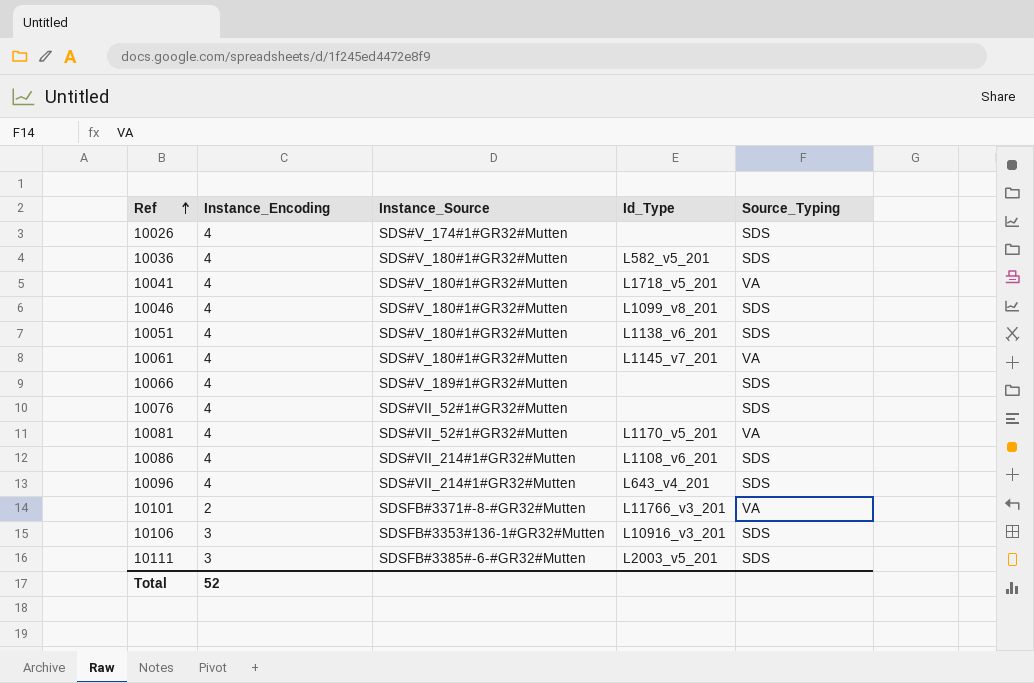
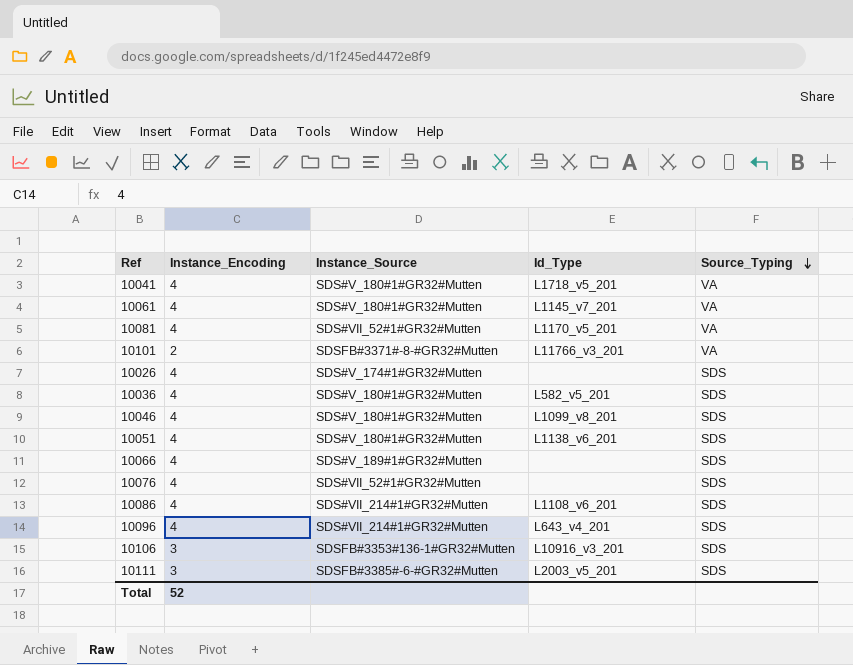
row order: Ref ascending -> Source_Typing descending

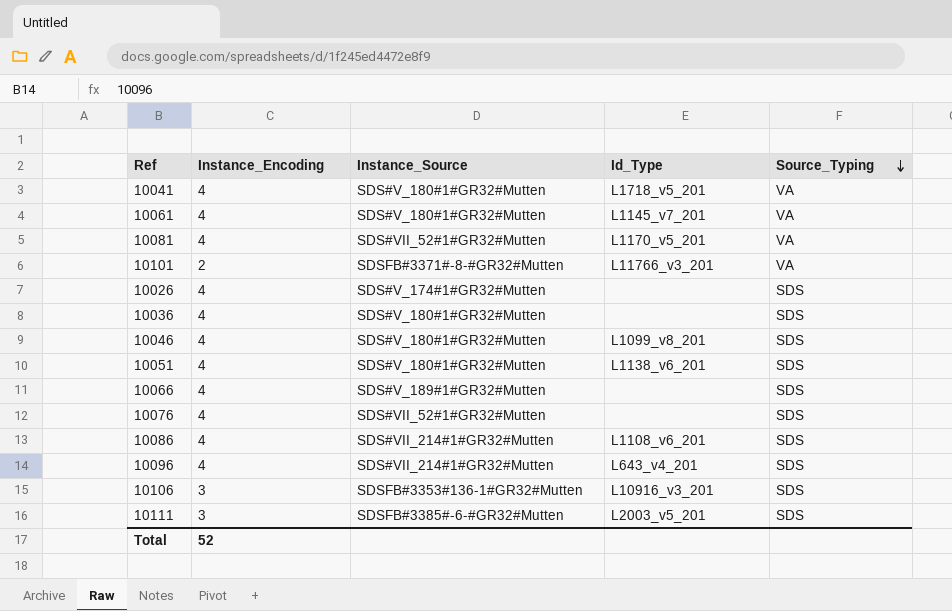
10036 | Id_Type: L582_v5_201 -> none

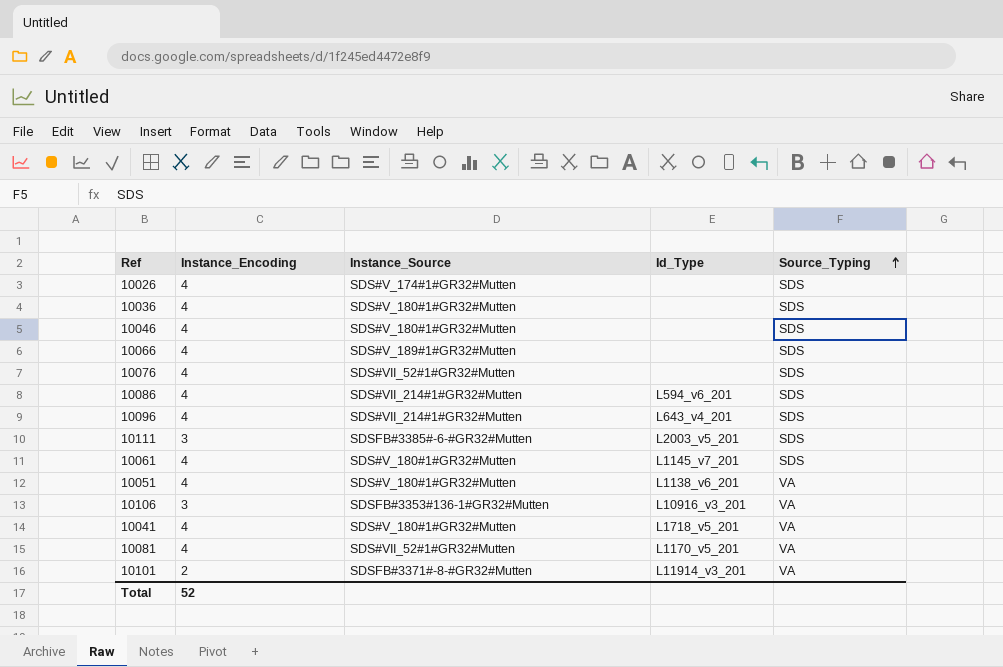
row order: Source_Typing descending -> Source_Typing ascending
10046 | Id_Type: L1099_v8_201 -> none
10086 | Id_Type: L1108_v6_201 -> L594_v6_201
10061 | Source_Typing: VA -> SDS
10051 | Source_Typing: SDS -> VA
10106 | Source_Typing: SDS -> VA
10101 | Id_Type: L11766_v3_201 -> L11914_v3_201

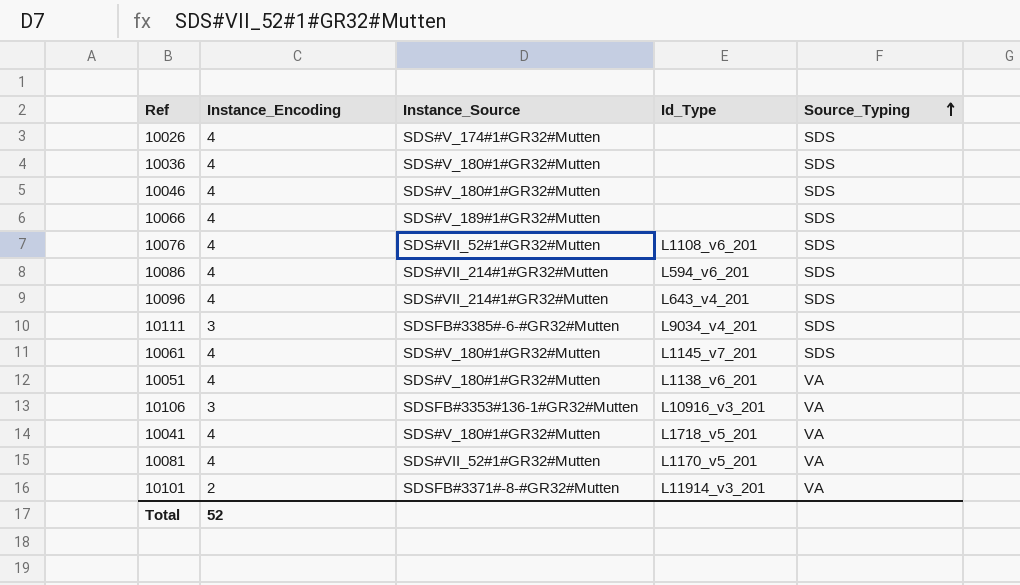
10076 | Id_Type: none -> L1108_v6_201
10111 | Id_Type: L2003_v5_201 -> L9034_v4_201

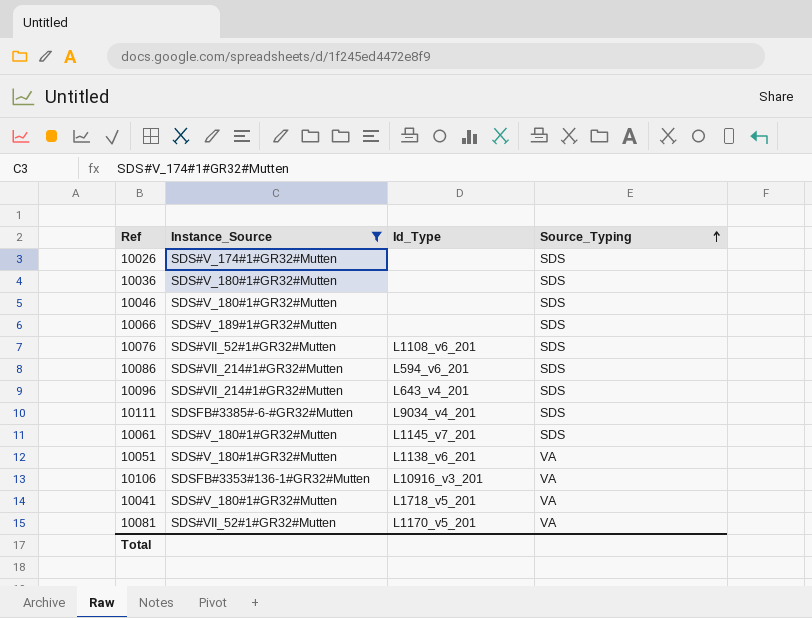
filter: none -> Instance_Source != SDSFB#3371#-8-#GR32#Mutten
column Instance_Encoding | position: 2 -> none

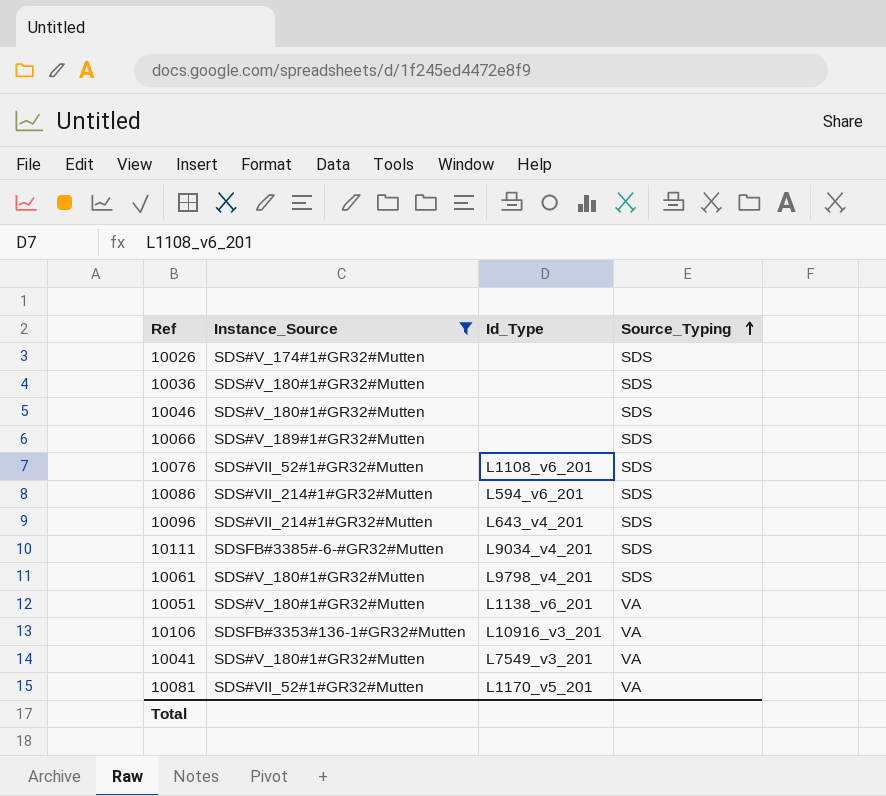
10061 | Id_Type: L1145_v7_201 -> L9798_v4_201
10041 | Id_Type: L1718_v5_201 -> L7549_v3_201

